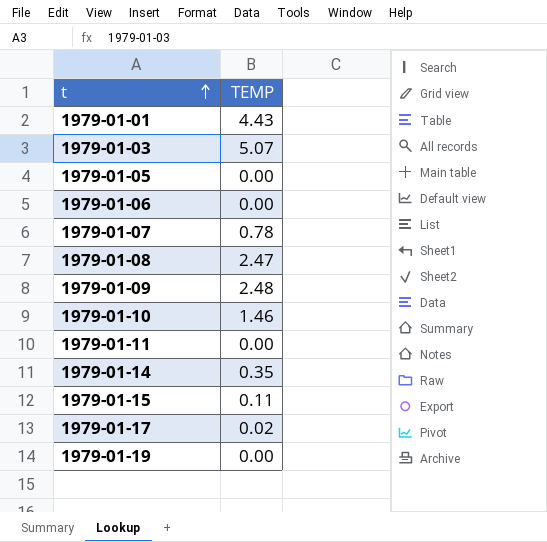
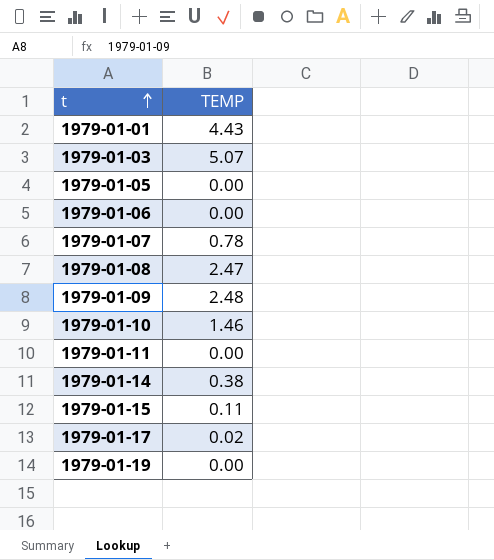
1979-01-14 | TEMP: 0.35 -> 0.38

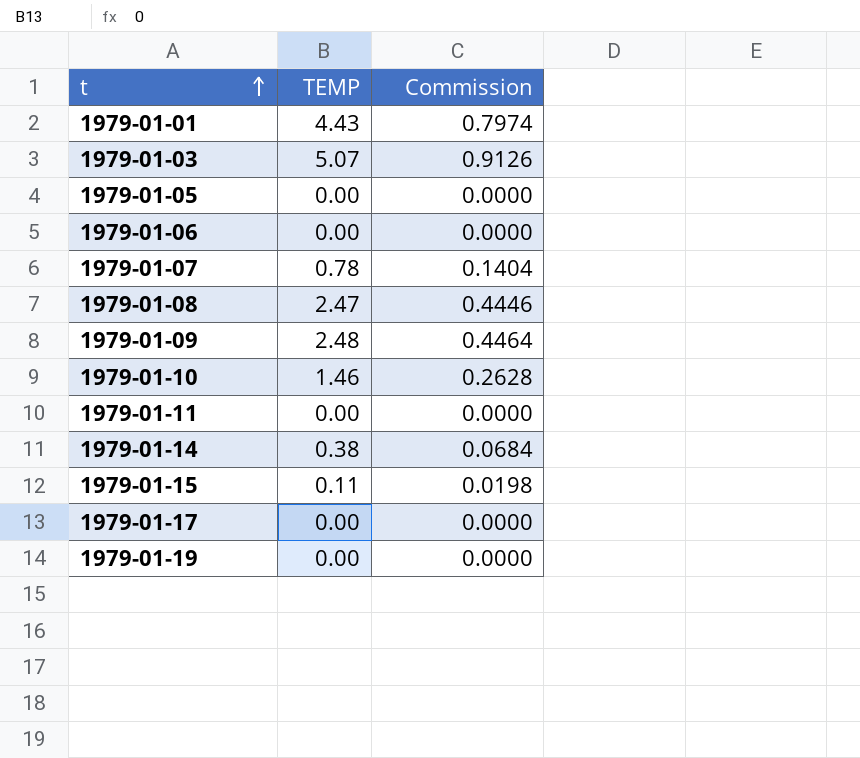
column Commission | formula: none -> [TEMP] * 0.18
1979-01-17 | TEMP: 0.02 -> 0.00

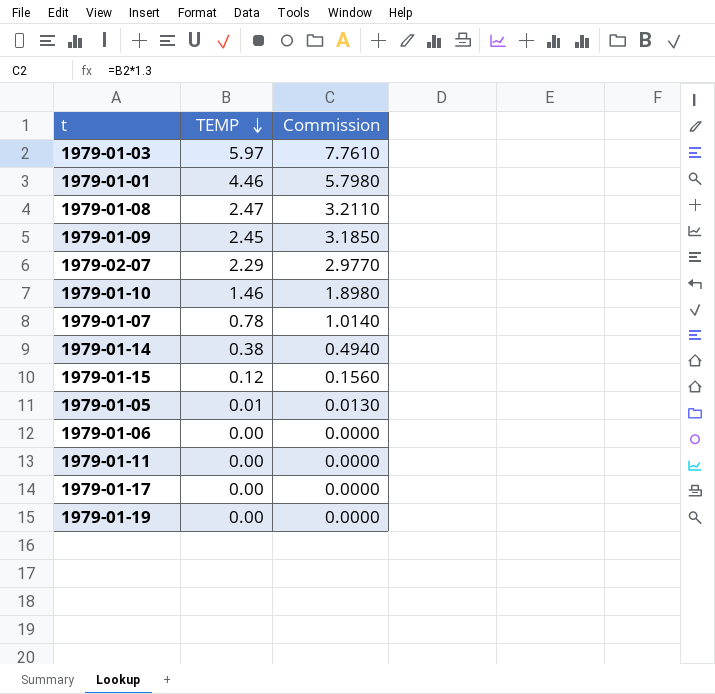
row order: t ascending -> TEMP descending
column Commission | formula: [TEMP] * 0.18 -> [TEMP] * 1.3
1979-01-03 | TEMP: 5.07 -> 5.97
1979-01-01 | TEMP: 4.43 -> 4.46
1979-01-09 | TEMP: 2.48 -> 2.45
row 1979-02-07: none -> 2.29 | 2.9770
1979-01-15 | TEMP: 0.11 -> 0.12
1979-01-05 | TEMP: 0.00 -> 0.01

